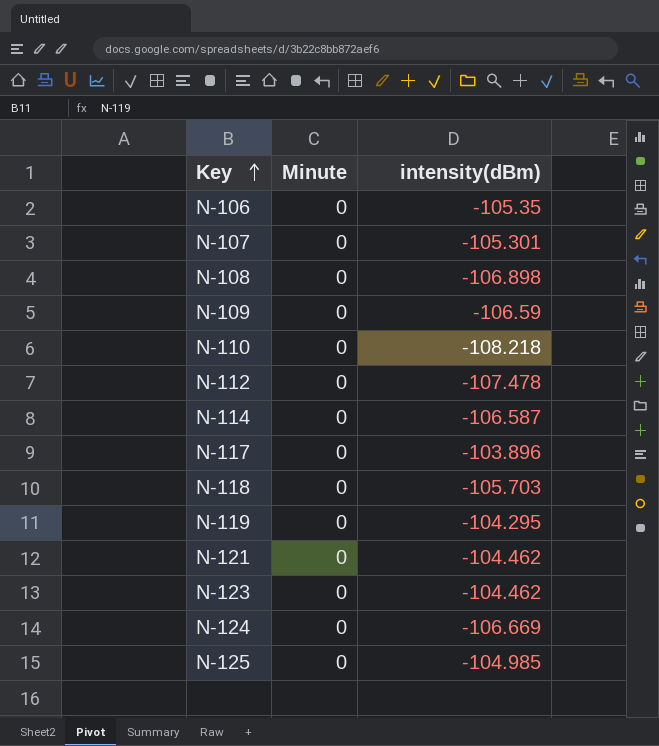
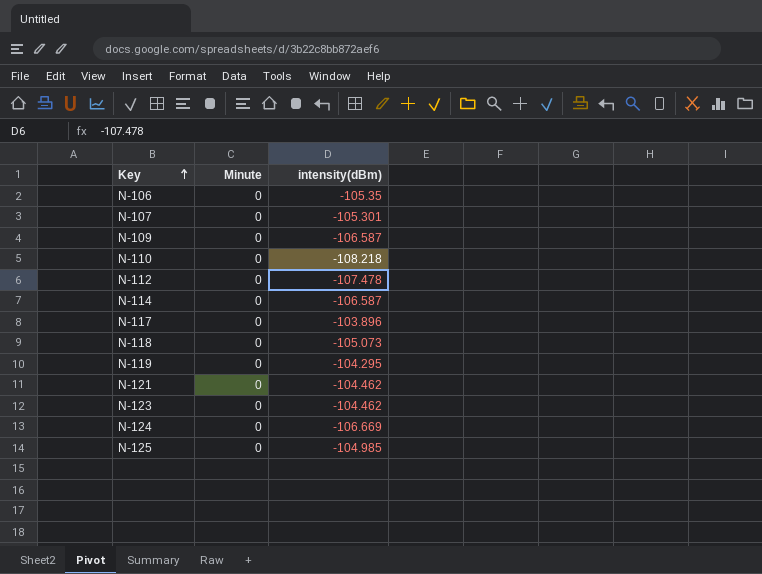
row N-108: 0 | -106.898 -> none
N-109 | intensity(dBm): -106.59 -> -106.587
N-118 | intensity(dBm): -105.703 -> -105.073

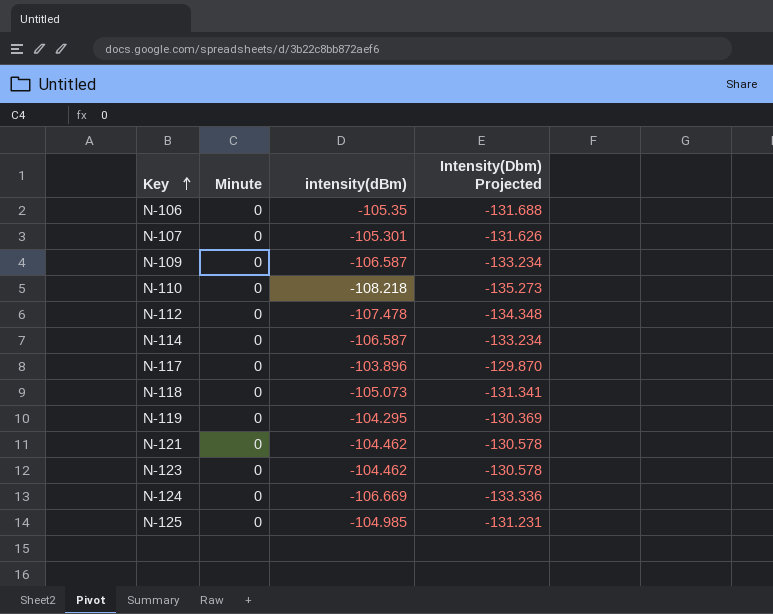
column Intensity(Dbm) Projected | formula: none -> [intensity(dBm)] * 1.25

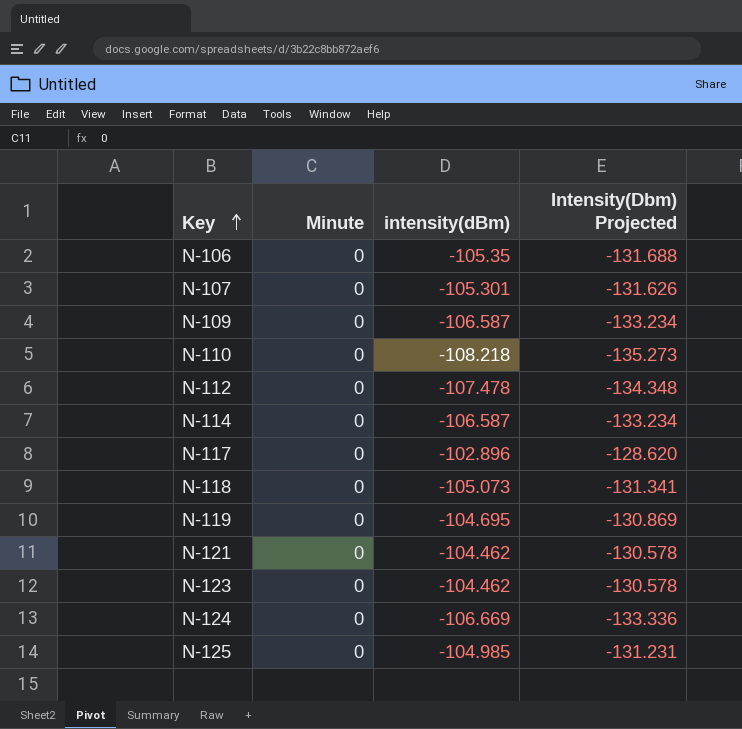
N-117 | intensity(dBm): -103.896 -> -102.896
N-117 | Intensity(Dbm) Projected: -129.870 -> -128.620
N-119 | intensity(dBm): -104.295 -> -104.695
N-119 | Intensity(Dbm) Projected: -130.369 -> -130.869

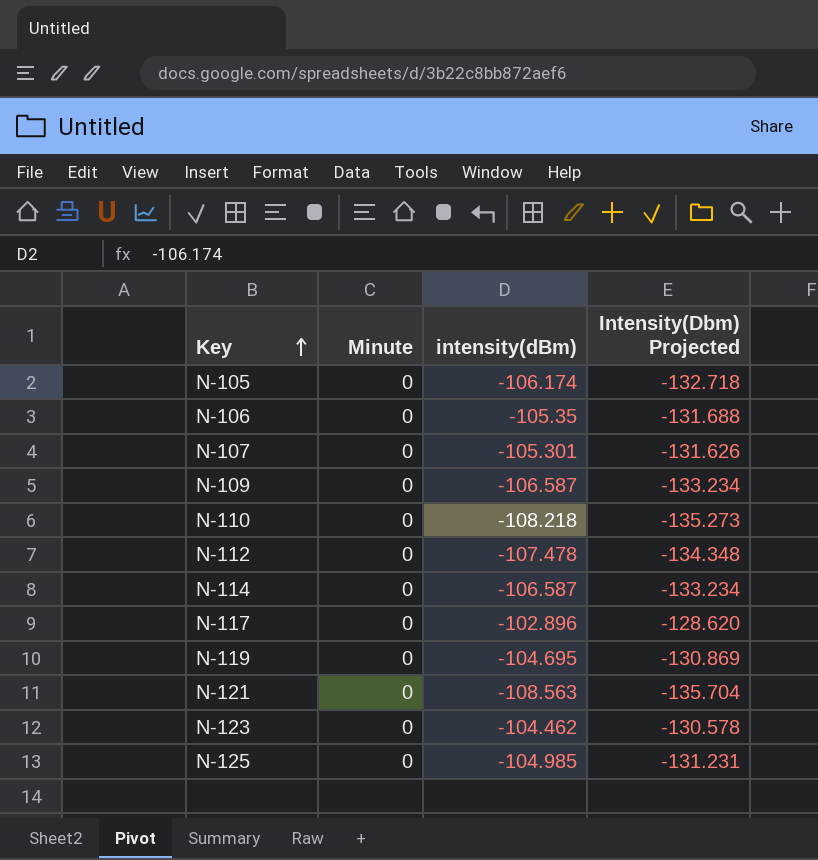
row N-118: 0 | -105.073 | -131.341 -> none
row N-124: 0 | -106.669 | -133.336 -> none
row N-105: none -> 0 | -106.174 | -132.718
N-121 | intensity(dBm): -104.462 -> -108.563
N-121 | Intensity(Dbm) Projected: -130.578 -> -135.704

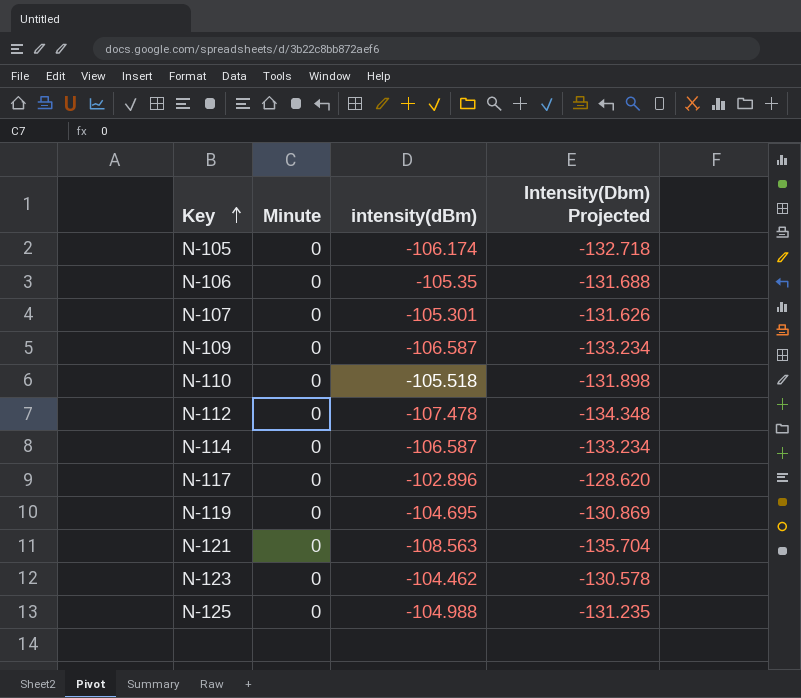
N-110 | intensity(dBm): -108.218 -> -105.518
N-110 | Intensity(Dbm) Projected: -135.273 -> -131.898
N-125 | intensity(dBm): -104.985 -> -104.988
N-125 | Intensity(Dbm) Projected: -131.231 -> -131.235

